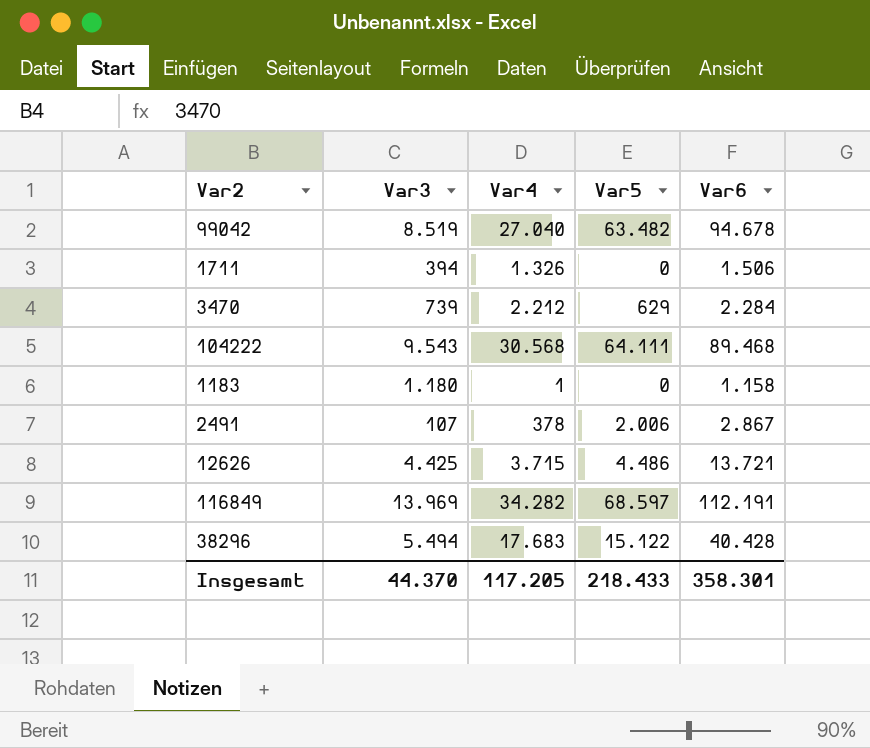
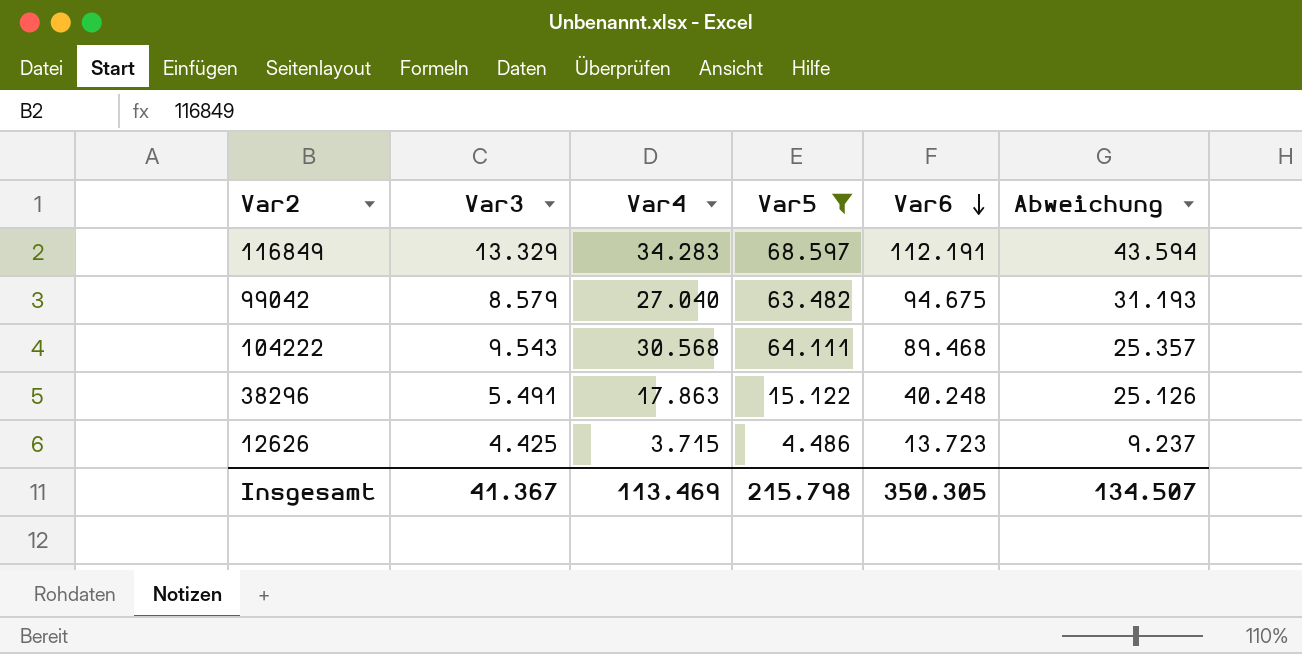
filter: none -> Var5 >= 4.486
row order: none -> Var6 descending
column Abweichung | formula: none -> [Var6] - [Var5]
116849 | Var3: 13.969 -> 13.329
116849 | Var4: 34.282 -> 34.283
99042 | Var3: 8.519 -> 8.579
99042 | Var6: 94.678 -> 94.675
38296 | Var3: 5.494 -> 5.491
38296 | Var4: 17.683 -> 17.863
38296 | Var6: 40.428 -> 40.248
12626 | Var6: 13.721 -> 13.723
Insgesamt | Var3: 44.370 -> 41.367
Insgesamt | Var4: 117.205 -> 113.469
Insgesamt | Var5: 218.433 -> 215.798
Insgesamt | Var6: 358.301 -> 350.305

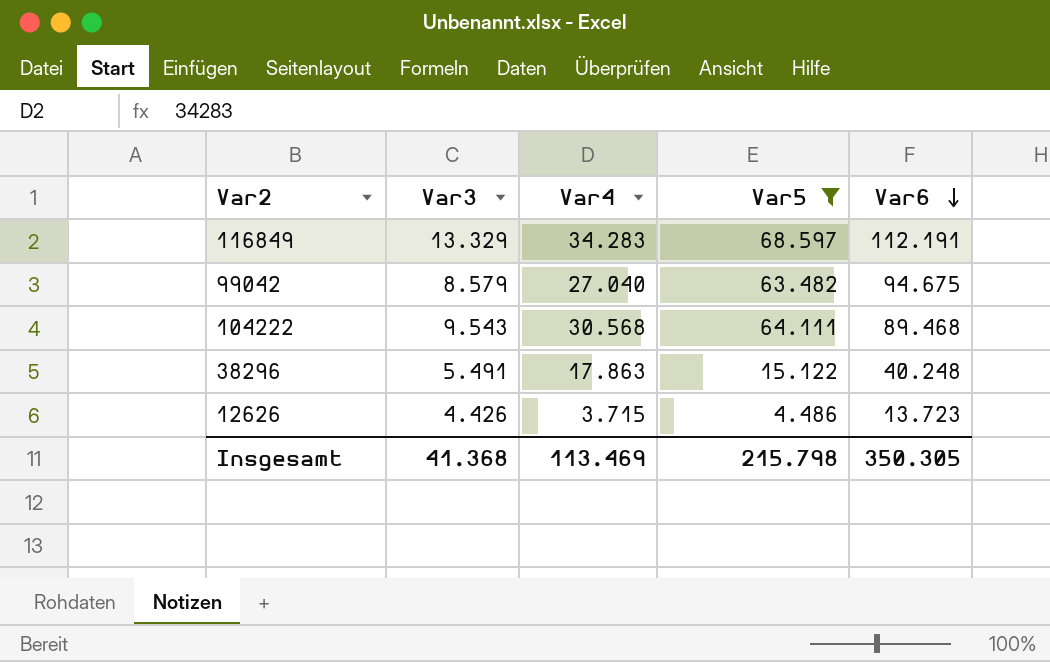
column Abweichung | formula: [Var6] - [Var5] -> none
12626 | Var3: 4.425 -> 4.426
Insgesamt | Var3: 41.367 -> 41.368

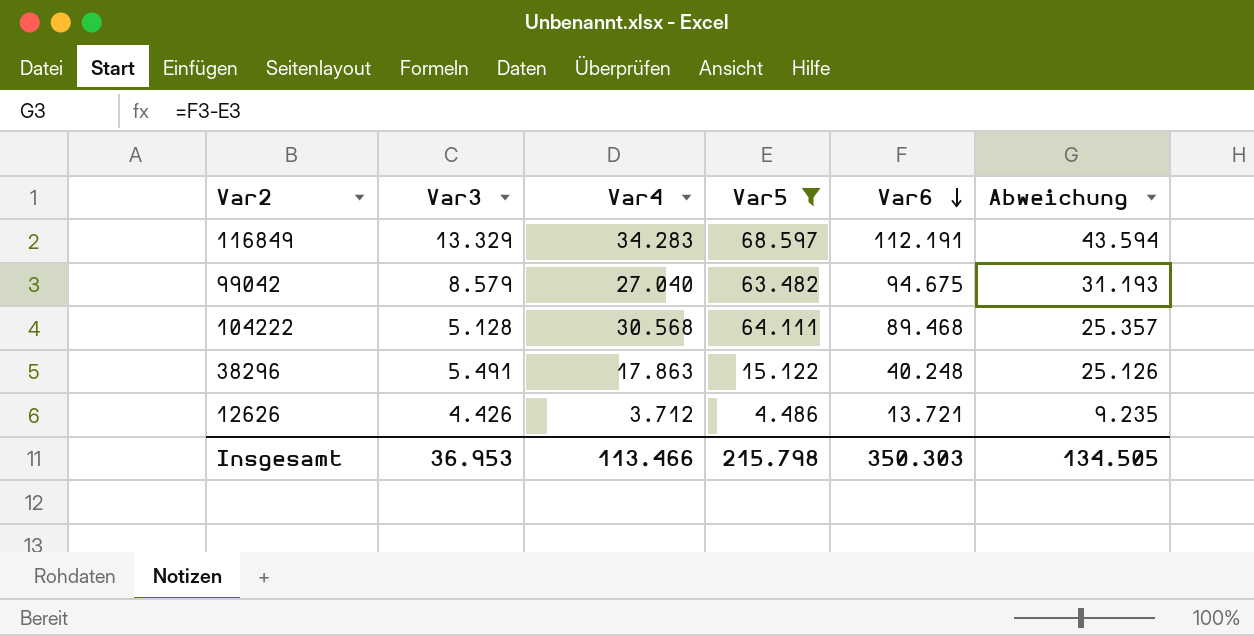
column Abweichung | formula: none -> [Var6] - [Var5]
104222 | Var3: 9.543 -> 5.128
12626 | Var4: 3.715 -> 3.712
12626 | Var6: 13.723 -> 13.721
Insgesamt | Var3: 41.368 -> 36.953
Insgesamt | Var4: 113.469 -> 113.466
Insgesamt | Var6: 350.305 -> 350.303

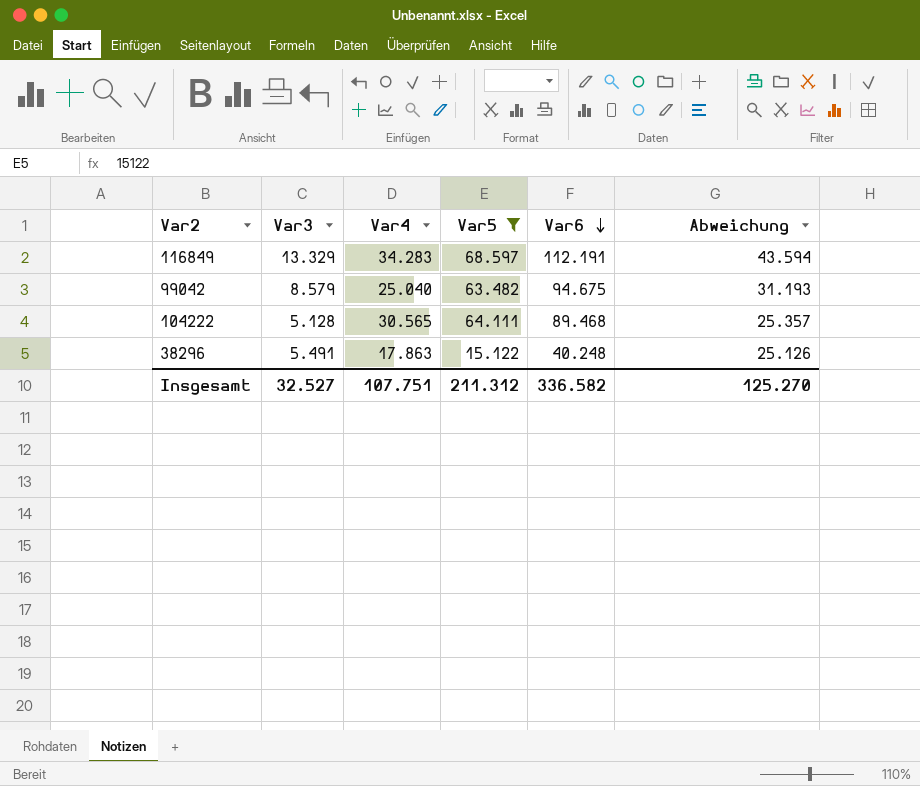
row 12626: 4.426 | 3.712 | 4.486 | 13.721 | 9.235 -> none
99042 | Var4: 27.040 -> 25.040
104222 | Var4: 30.568 -> 30.565
Insgesamt | Var3: 36.953 -> 32.527
Insgesamt | Var4: 113.466 -> 107.751
Insgesamt | Var5: 215.798 -> 211.312
Insgesamt | Var6: 350.303 -> 336.582
Insgesamt | Abweichung: 134.505 -> 125.270

